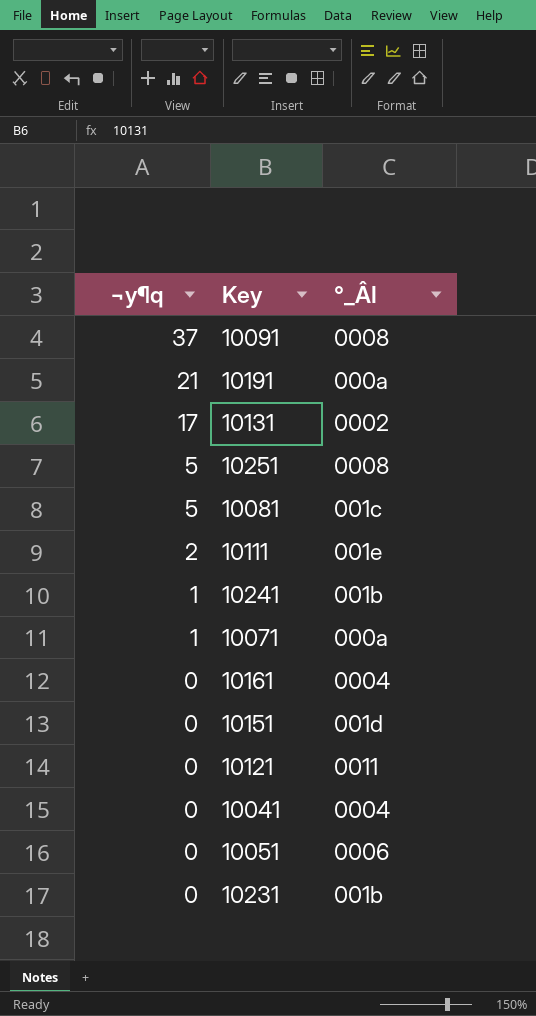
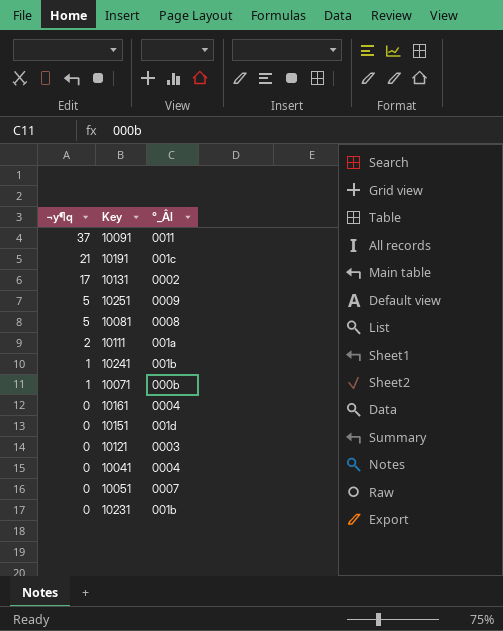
10091 | °_ÂI: 0008 -> 0011
10191 | °_ÂI: 000a -> 001c
10251 | °_ÂI: 0008 -> 0009
10081 | °_ÂI: 001c -> 0008
10111 | °_ÂI: 001e -> 001a
10071 | °_ÂI: 000a -> 000b
10121 | °_ÂI: 0011 -> 0003
10051 | °_ÂI: 0006 -> 0007

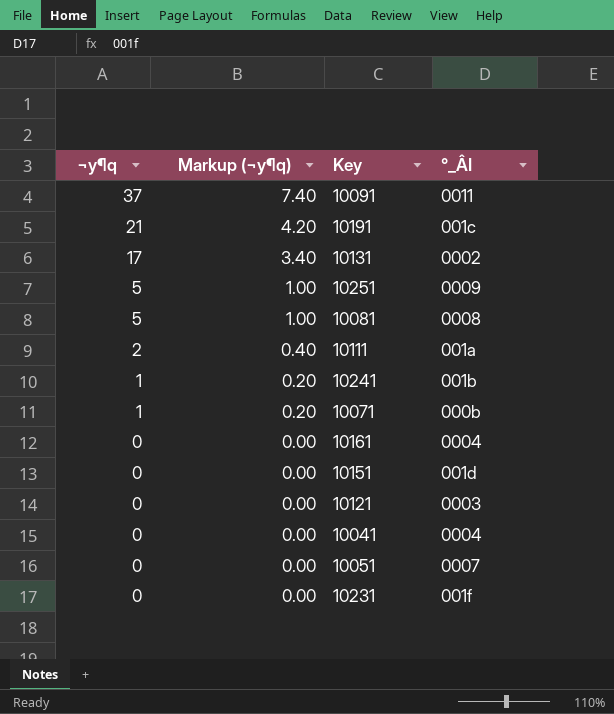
column Markup (¬y¶q) | formula: none -> [¬y¶q] * 0.2
10231 | °_ÂI: 001b -> 001f

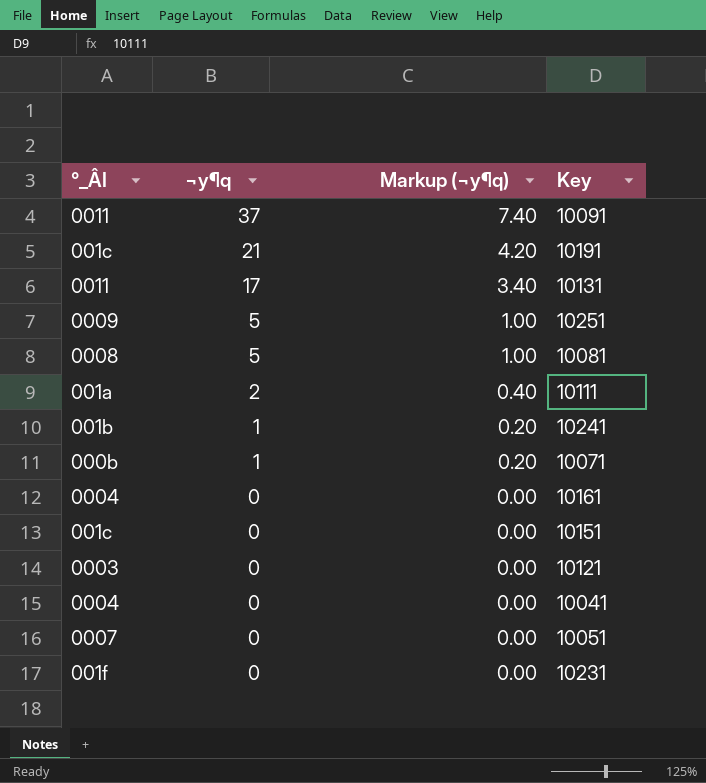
column °_ÂI | position: 4 -> 1
10131 | °_ÂI: 0002 -> 0011
10151 | °_ÂI: 001d -> 001c

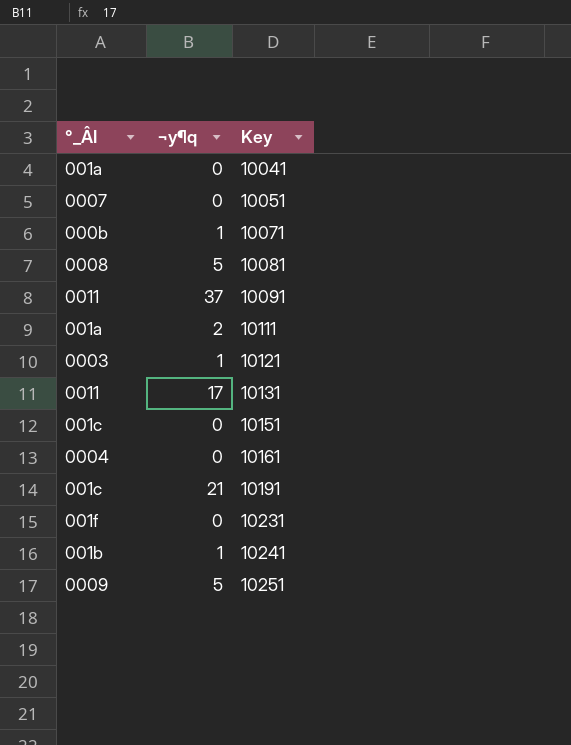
row order: ¬y¶q descending -> Key ascending
column Markup (¬y¶q) | formula: [¬y¶q] * 0.2 -> none
10041 | °_ÂI: 0004 -> 001a
10121 | ¬y¶q: 0 -> 1

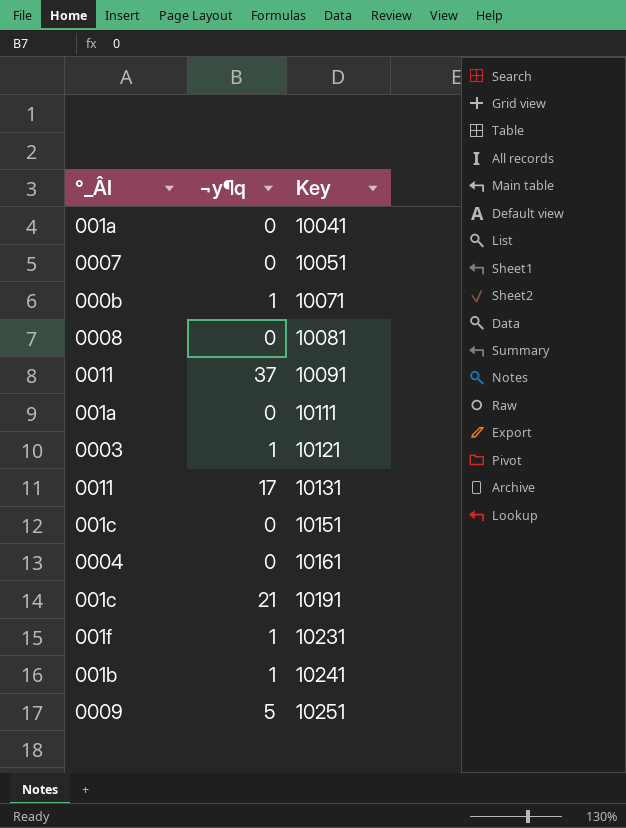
10081 | ¬y¶q: 5 -> 0
10111 | ¬y¶q: 2 -> 0
10231 | ¬y¶q: 0 -> 1

